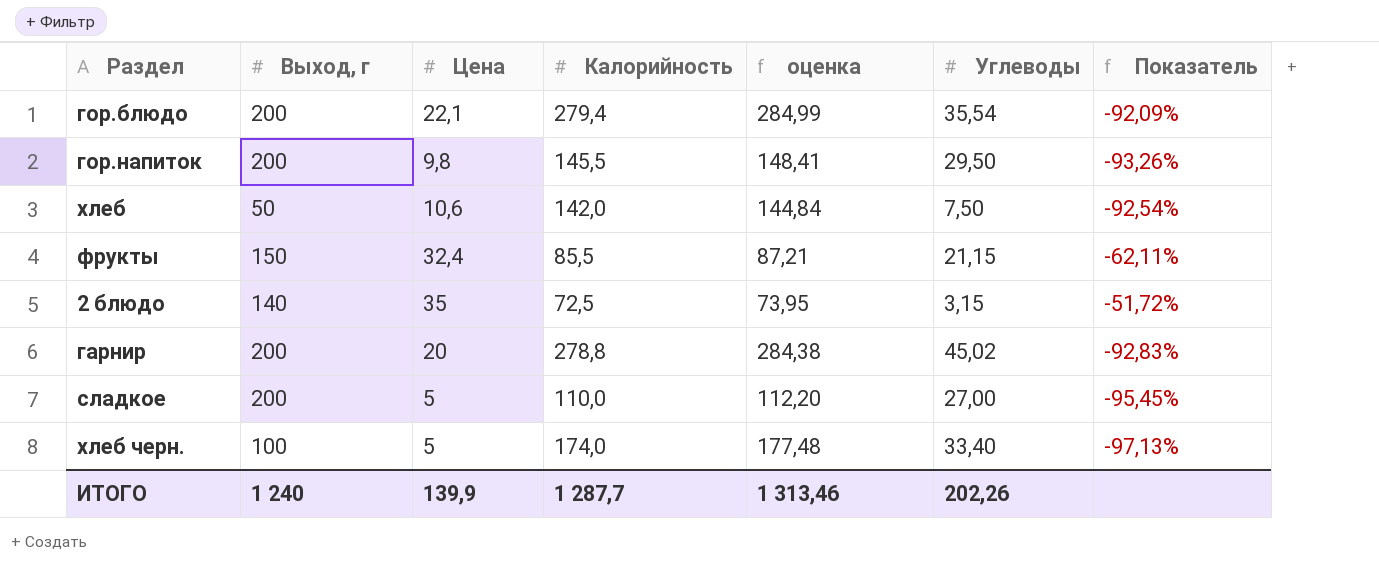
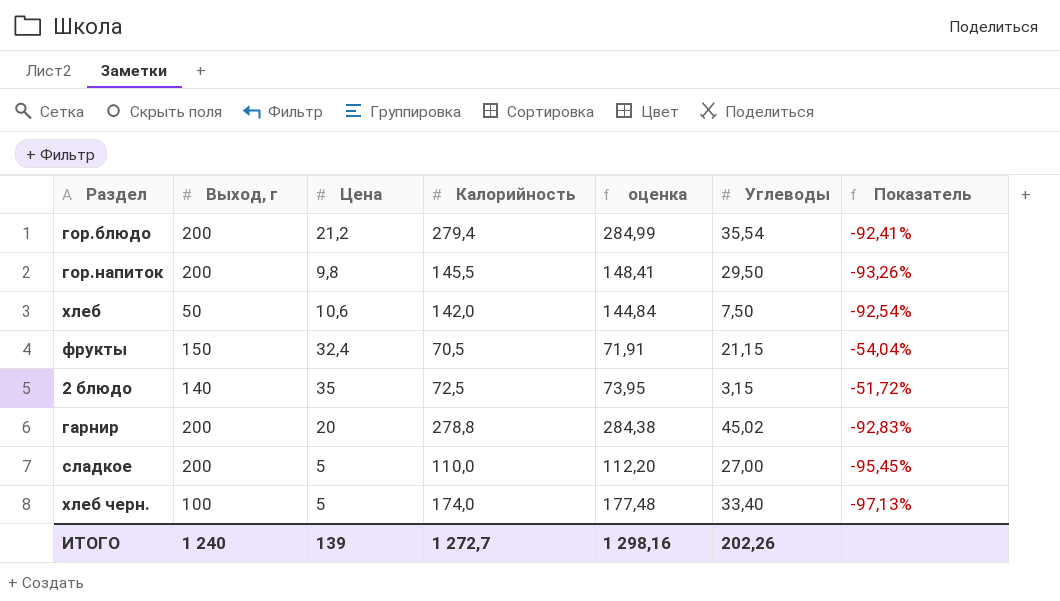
гор.блюдо | Цена: 22,1 -> 21,2
гор.блюдо | Показатель: -92,09% -> -92,41%
фрукты | Калорийность: 85,5 -> 70,5
фрукты | оценка: 87,21 -> 71,91
фрукты | Показатель: -62,11% -> -54,04%
ИТОГО | Цена: 139,9 -> 139
ИТОГО | Калорийность: 1 287,7 -> 1 272,7
ИТОГО | оценка: 1 313,46 -> 1 298,16

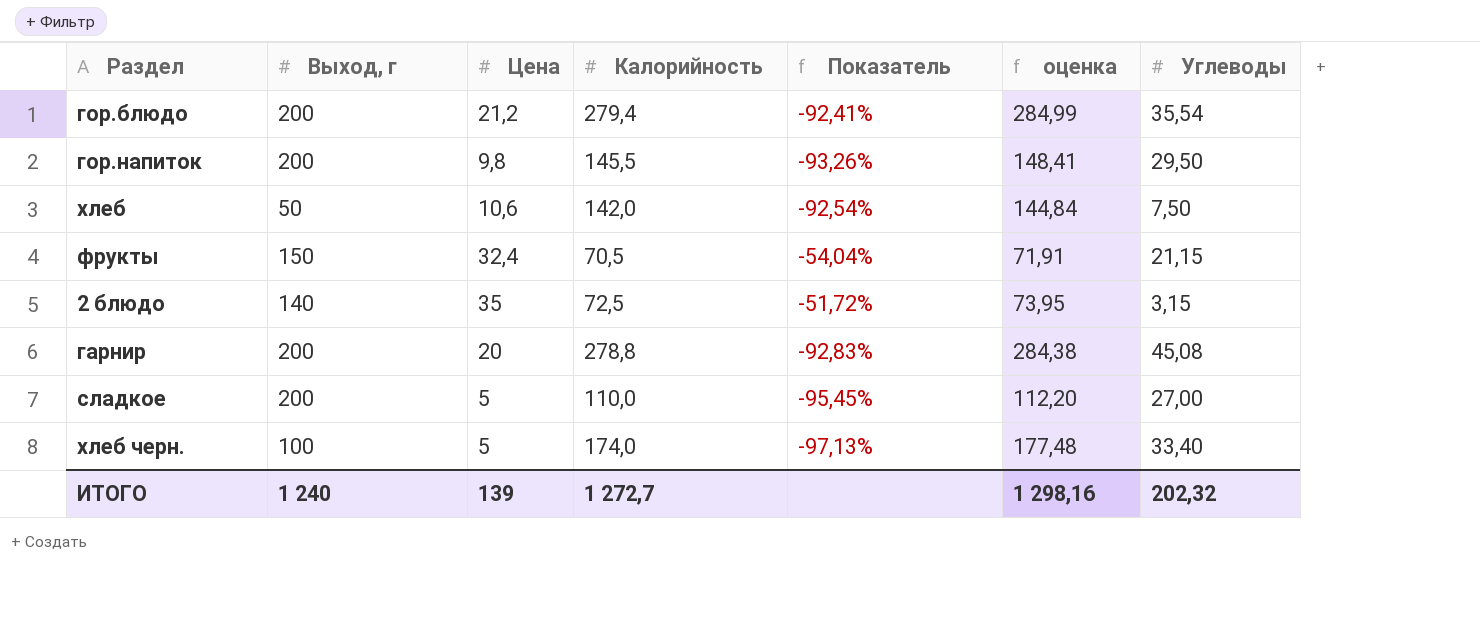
column Показатель | position: 7 -> 5
гарнир | Углеводы: 45,02 -> 45,08
ИТОГО | Углеводы: 202,26 -> 202,32

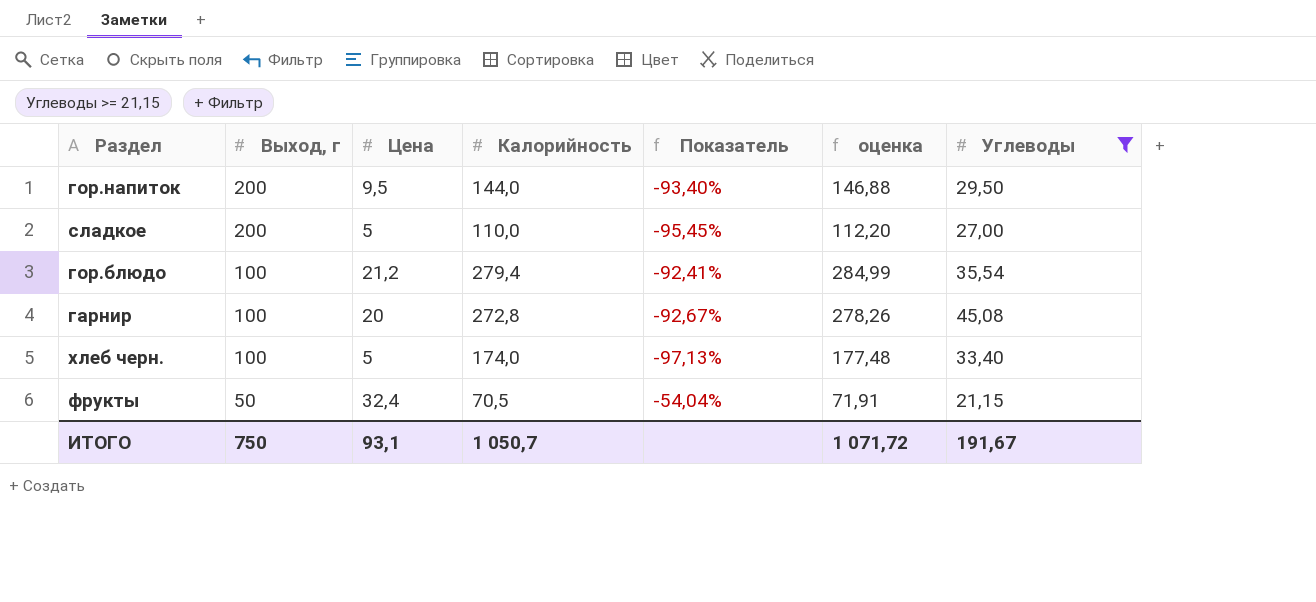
filter: none -> Углеводы >= 21,15
row order: none -> Выход, г descending
гор.напиток | Цена: 9,8 -> 9,5
гор.напиток | Калорийность: 145,5 -> 144,0
гор.напиток | Показатель: -93,26% -> -93,40%
гор.напиток | оценка: 148,41 -> 146,88
гор.блюдо | Выход, г: 200 -> 100
гарнир | Выход, г: 200 -> 100
гарнир | Калорийность: 278,8 -> 272,8
гарнир | Показатель: -92,83% -> -92,67%
гарнир | оценка: 284,38 -> 278,26
фрукты | Выход, г: 150 -> 50
ИТОГО | Выход, г: 1 240 -> 750
ИТОГО | Цена: 139 -> 93,1
ИТОГО | Калорийность: 1 272,7 -> 1 050,7
ИТОГО | оценка: 1 298,16 -> 1 071,72
ИТОГО | Углеводы: 202,32 -> 191,67

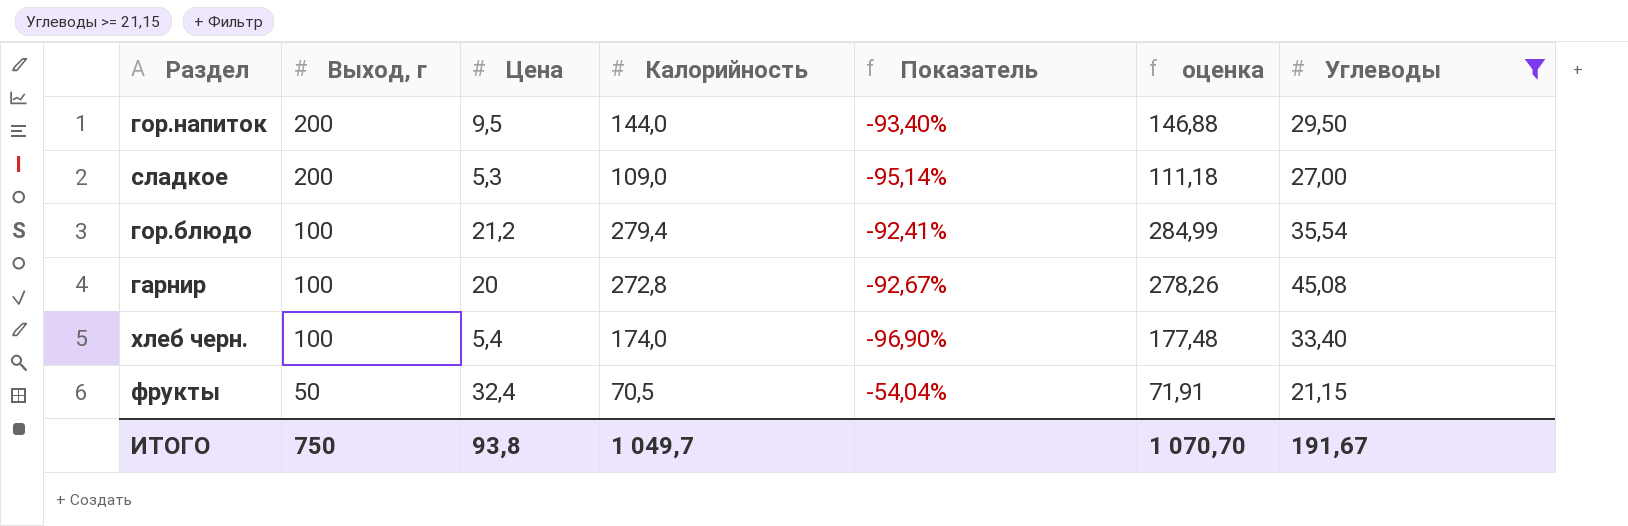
сладкое | Цена: 5 -> 5,3
сладкое | Калорийность: 110,0 -> 109,0
сладкое | Показатель: -95,45% -> -95,14%
сладкое | оценка: 112,20 -> 111,18
хлеб черн. | Цена: 5 -> 5,4
хлеб черн. | Показатель: -97,13% -> -96,90%
ИТОГО | Цена: 93,1 -> 93,8
ИТОГО | Калорийность: 1 050,7 -> 1 049,7
ИТОГО | оценка: 1 071,72 -> 1 070,70

